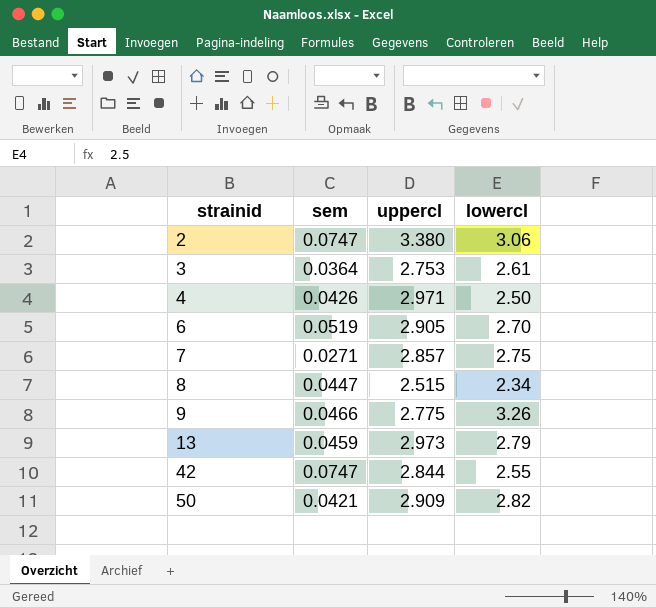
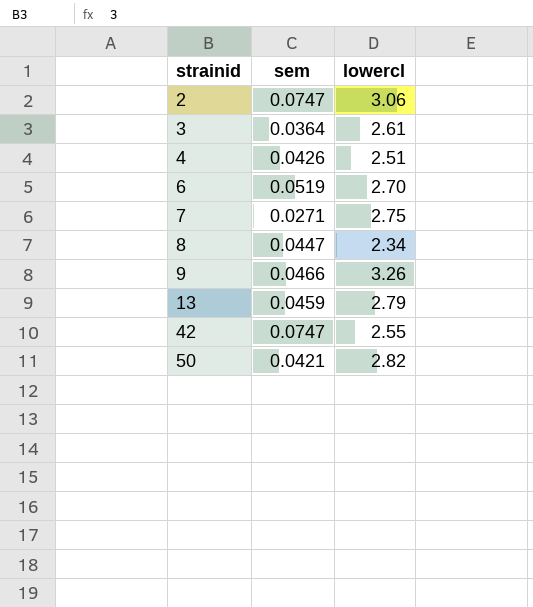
column uppercl | position: 3 -> none
4 | lowercl: 2.50 -> 2.51

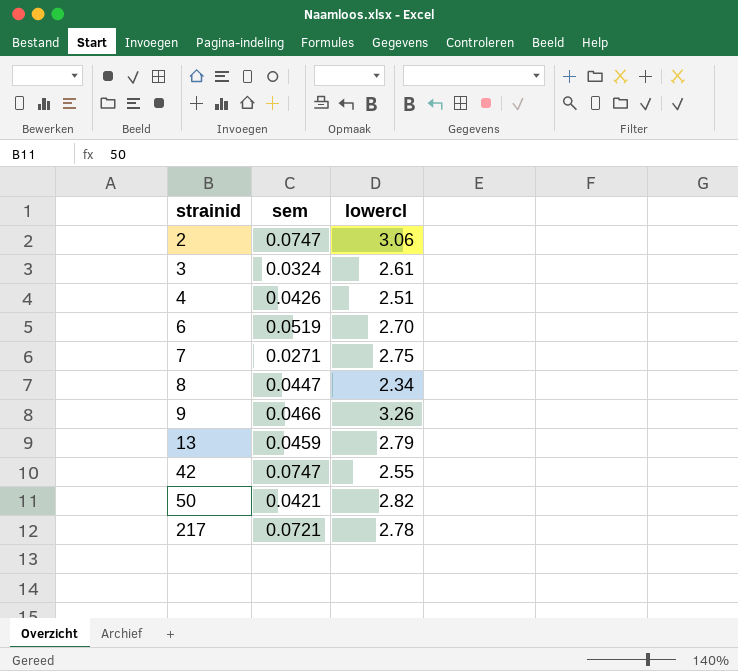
3 | sem: 0.0364 -> 0.0324
row 217: none -> 0.0721 | 2.78

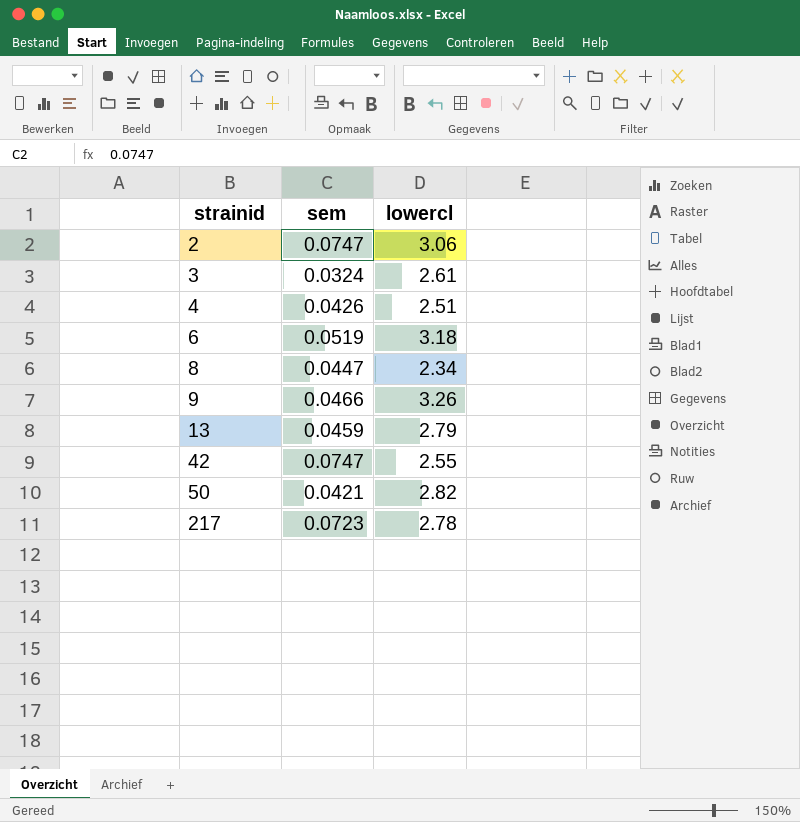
row 7: 0.0271 | 2.75 -> none
6 | lowercl: 2.70 -> 3.18
217 | sem: 0.0721 -> 0.0723

